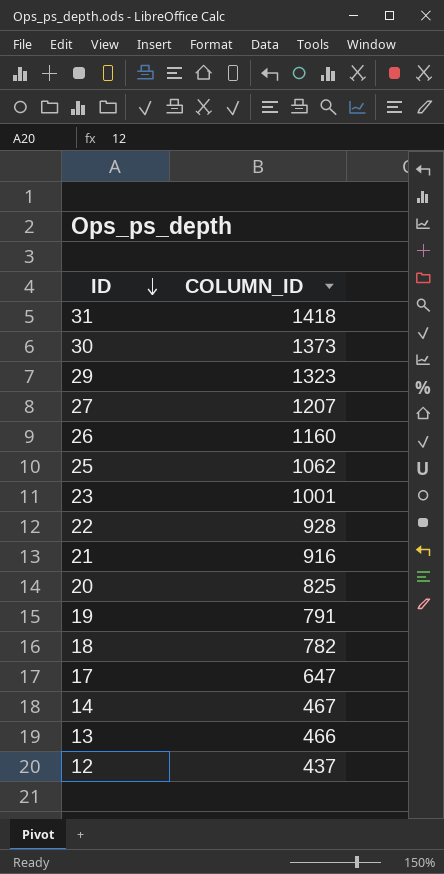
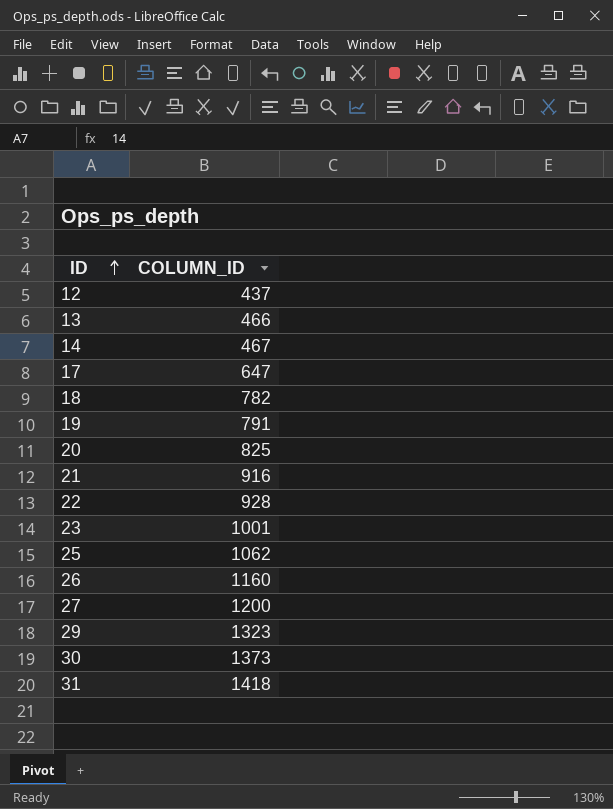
row order: ID descending -> ID ascending
27 | COLUMN_ID: 1207 -> 1200

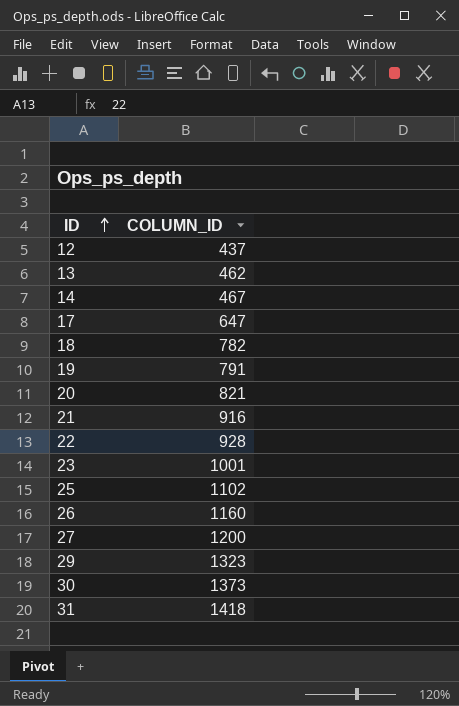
13 | COLUMN_ID: 466 -> 462
20 | COLUMN_ID: 825 -> 821
25 | COLUMN_ID: 1062 -> 1102

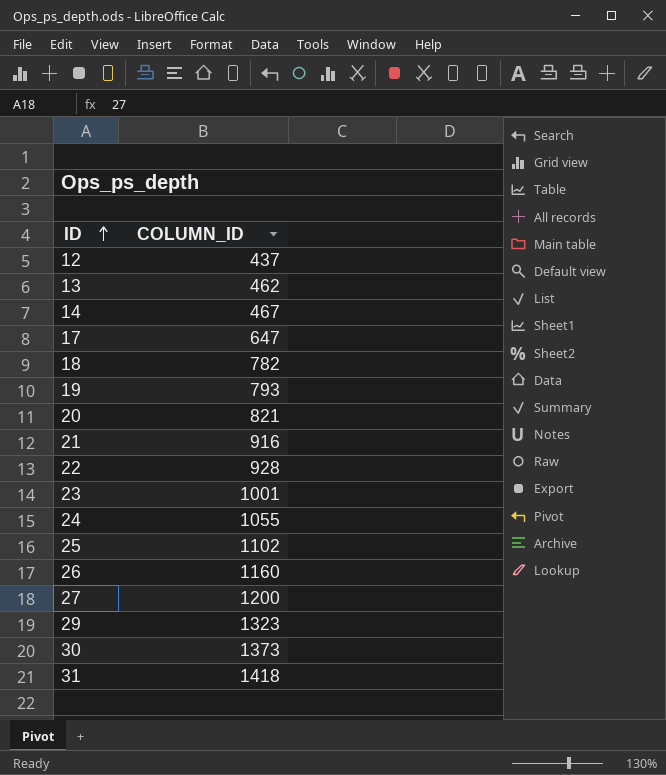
19 | COLUMN_ID: 791 -> 793
row 24: none -> 1055

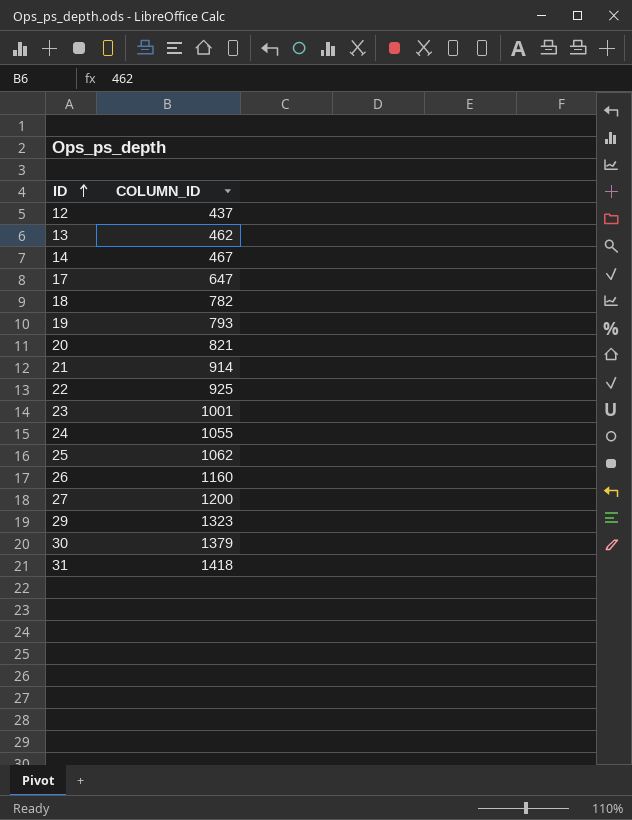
21 | COLUMN_ID: 916 -> 914
22 | COLUMN_ID: 928 -> 925
25 | COLUMN_ID: 1102 -> 1062
30 | COLUMN_ID: 1373 -> 1379

